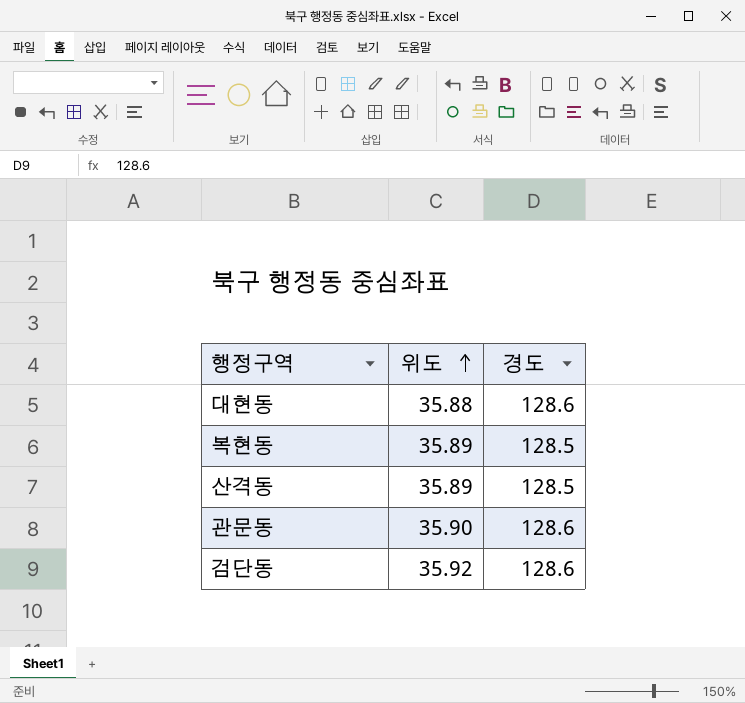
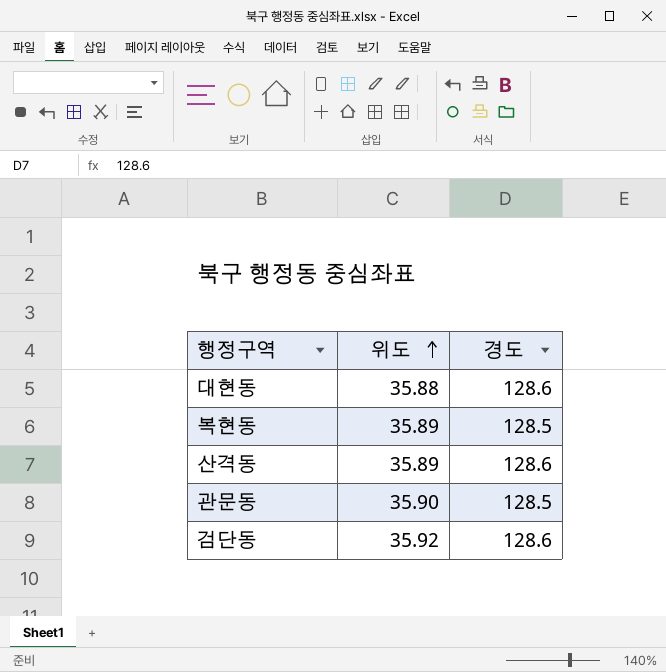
산격동 | 경도: 128.5 -> 128.6
관문동 | 경도: 128.6 -> 128.5

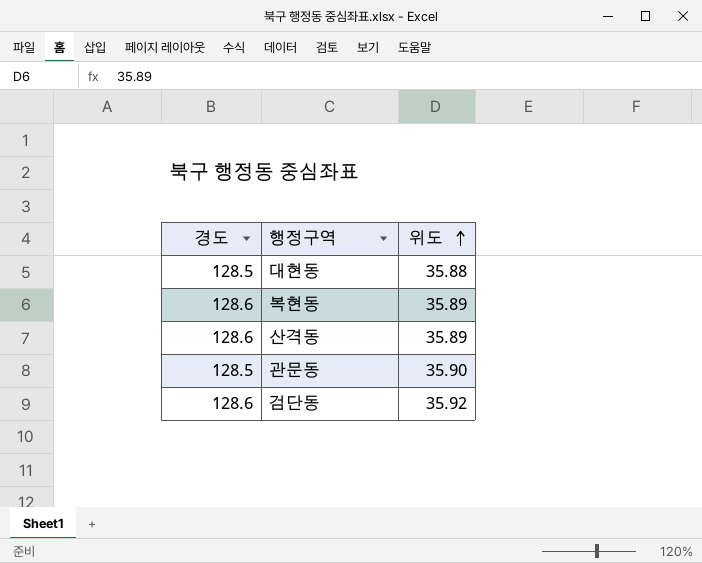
column 경도 | position: 3 -> 1
대현동 | 경도: 128.6 -> 128.5
복현동 | 경도: 128.5 -> 128.6

